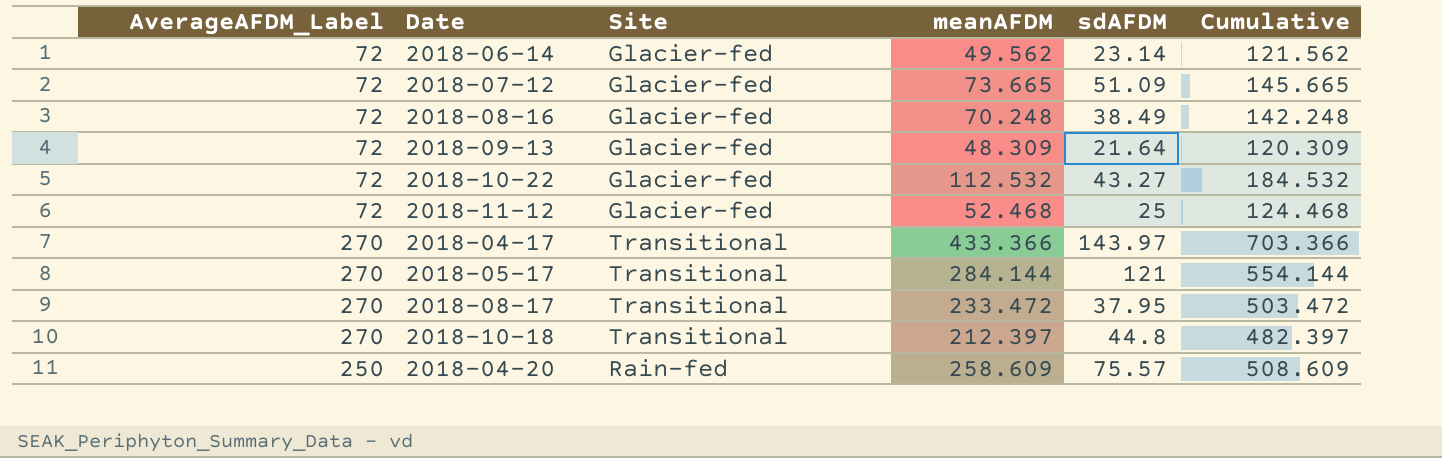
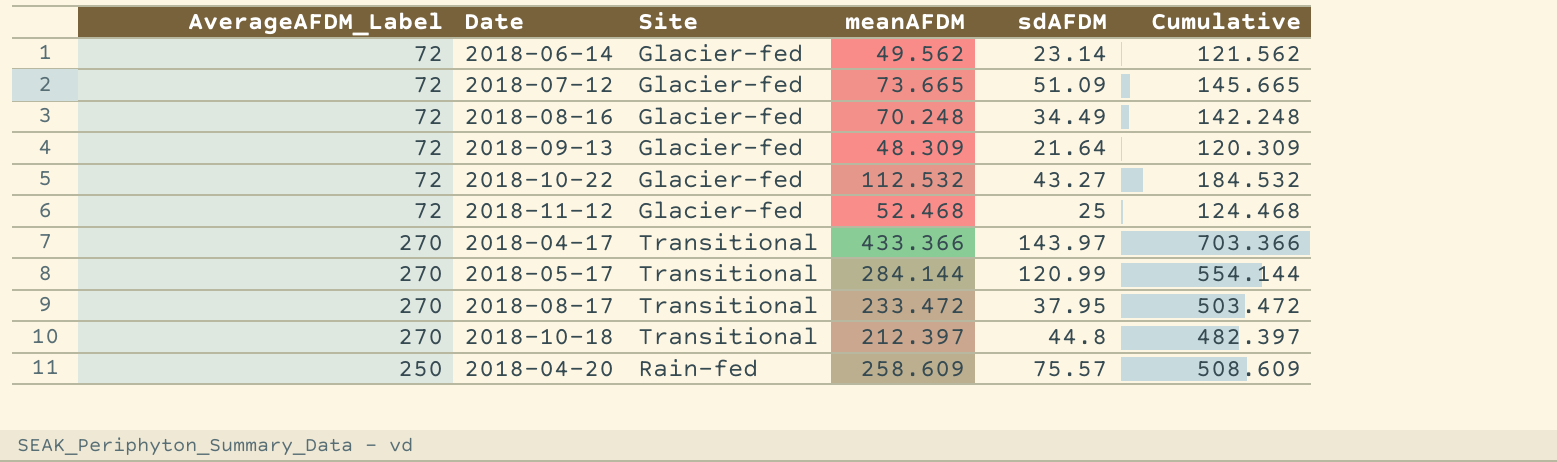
2018-08-16 | sdAFDM: 38.49 -> 34.49
2018-05-17 | sdAFDM: 121 -> 120.99

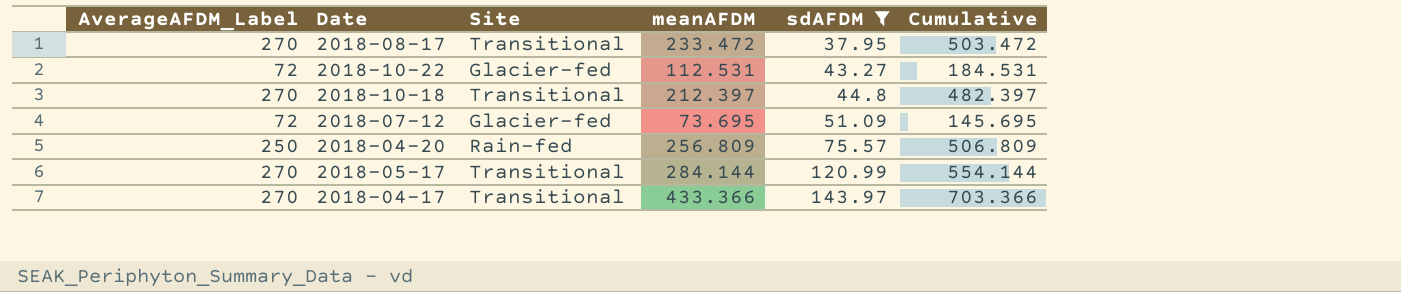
filter: none -> sdAFDM >= 37.95
row order: none -> sdAFDM ascending
2018-10-22 | meanAFDM: 112.532 -> 112.531
2018-10-22 | Cumulative: 184.532 -> 184.531
2018-07-12 | meanAFDM: 73.665 -> 73.695
2018-07-12 | Cumulative: 145.665 -> 145.695
2018-04-20 | meanAFDM: 258.609 -> 256.809
2018-04-20 | Cumulative: 508.609 -> 506.809

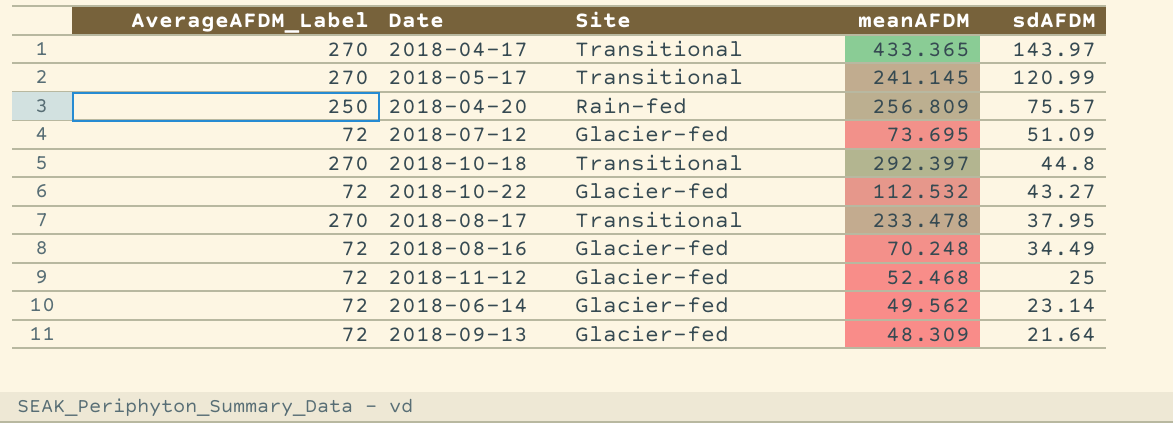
filter: sdAFDM >= 37.95 -> none
row order: sdAFDM ascending -> sdAFDM descending
column Cumulative | formula: [AverageAFDM_Label] + [meanAFDM] -> none
2018-04-17 | meanAFDM: 433.366 -> 433.365
2018-05-17 | meanAFDM: 284.144 -> 241.145
2018-10-18 | meanAFDM: 212.397 -> 292.397
2018-10-22 | meanAFDM: 112.531 -> 112.532
2018-08-17 | meanAFDM: 233.472 -> 233.478

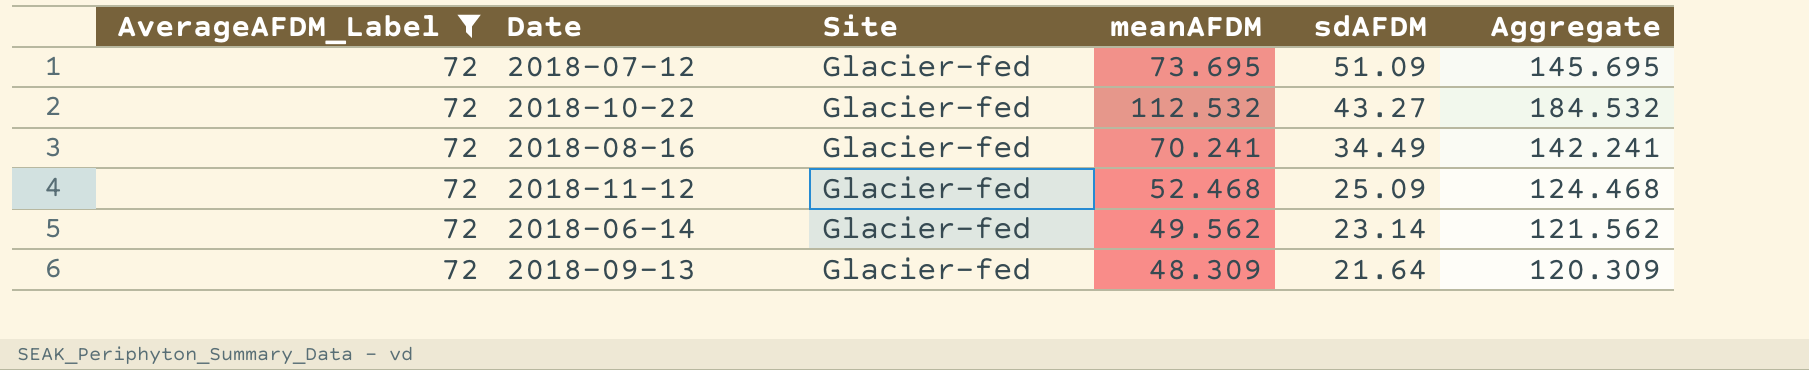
filter: none -> AverageAFDM_Label = 72
column Aggregate | formula: none -> [AverageAFDM_Label] + [meanAFDM]
2018-08-16 | meanAFDM: 70.248 -> 70.241
2018-11-12 | sdAFDM: 25 -> 25.09

